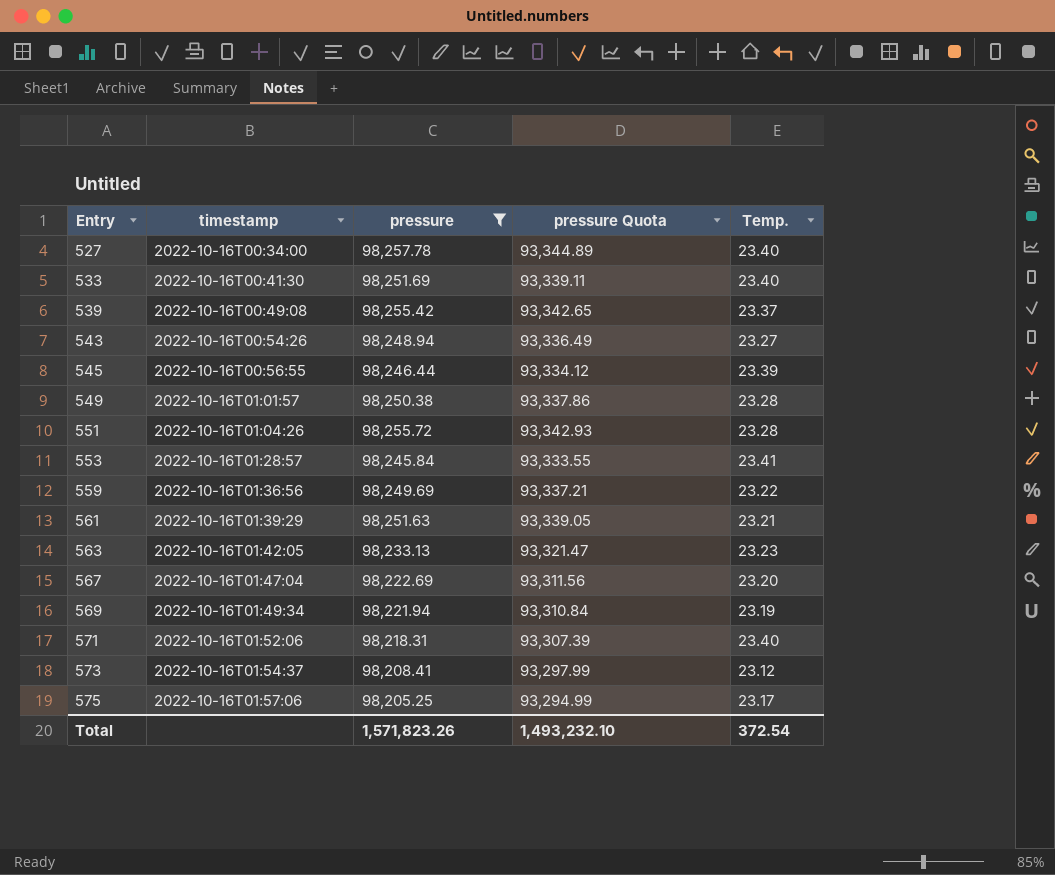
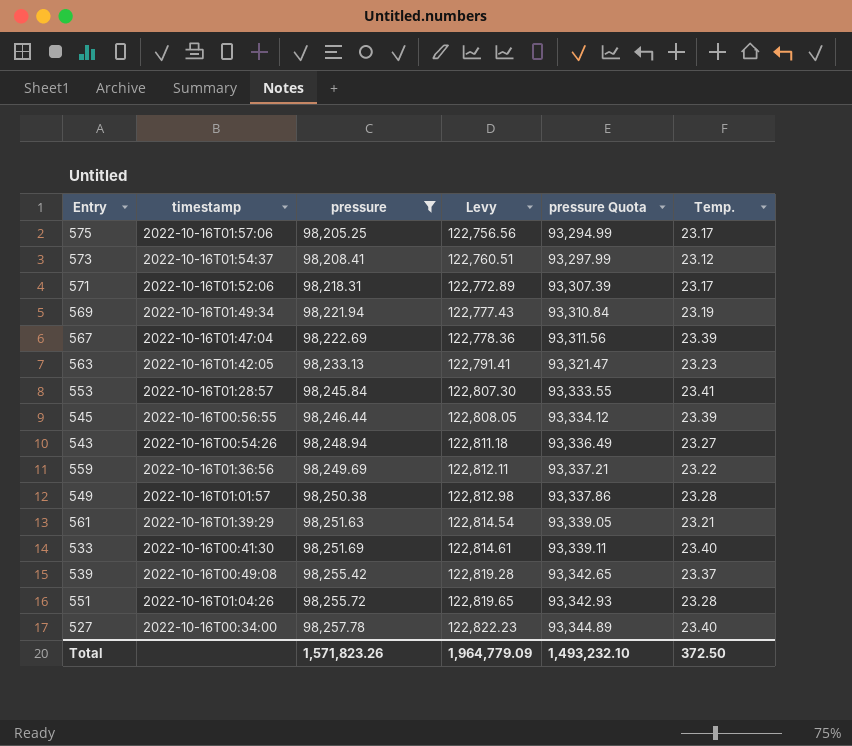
row order: Entry ascending -> pressure ascending
column Levy | formula: none -> [pressure] * 1.25
571 | Temp.: 23.40 -> 23.17
567 | Temp.: 23.20 -> 23.39
Total | Temp.: 372.54 -> 372.50

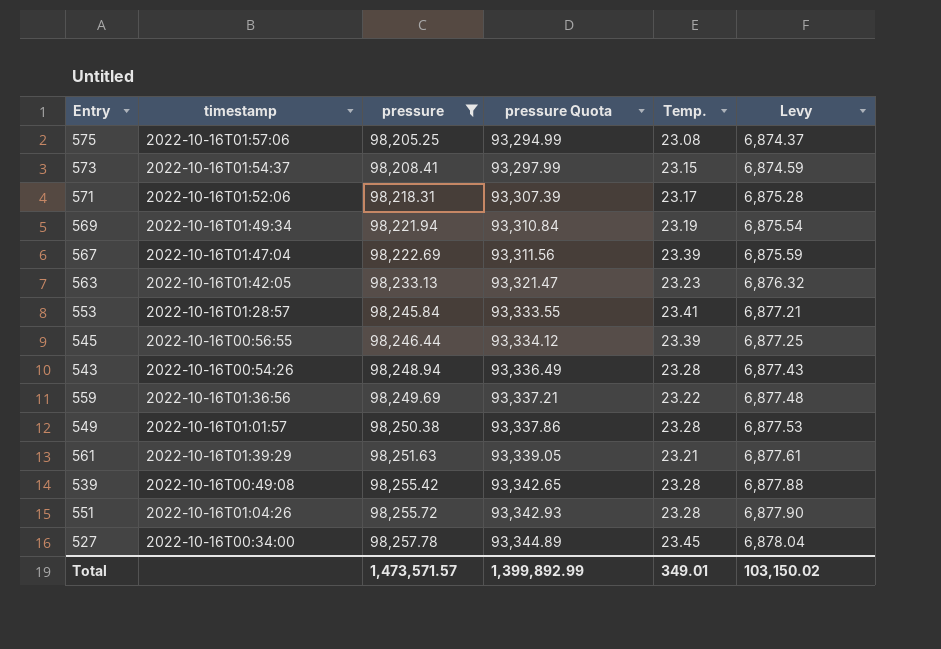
column Levy | formula: [pressure] * 1.25 -> [pressure] * 0.07
column Levy | position: 4 -> 6
row 533: 2022-10-16T00:41:30 | 98,251.69 | 122,814.61 | 93,339.11 | 23.40 -> none
575 | Temp.: 23.17 -> 23.08
573 | Temp.: 23.12 -> 23.15
543 | Temp.: 23.27 -> 23.28
539 | Temp.: 23.37 -> 23.28
527 | Temp.: 23.40 -> 23.45
Total | pressure: 1,571,823.26 -> 1,473,571.57
Total | pressure Quota: 1,493,232.10 -> 1,399,892.99
Total | Temp.: 372.50 -> 349.01
Total | Levy: 1,964,779.09 -> 103,150.02

